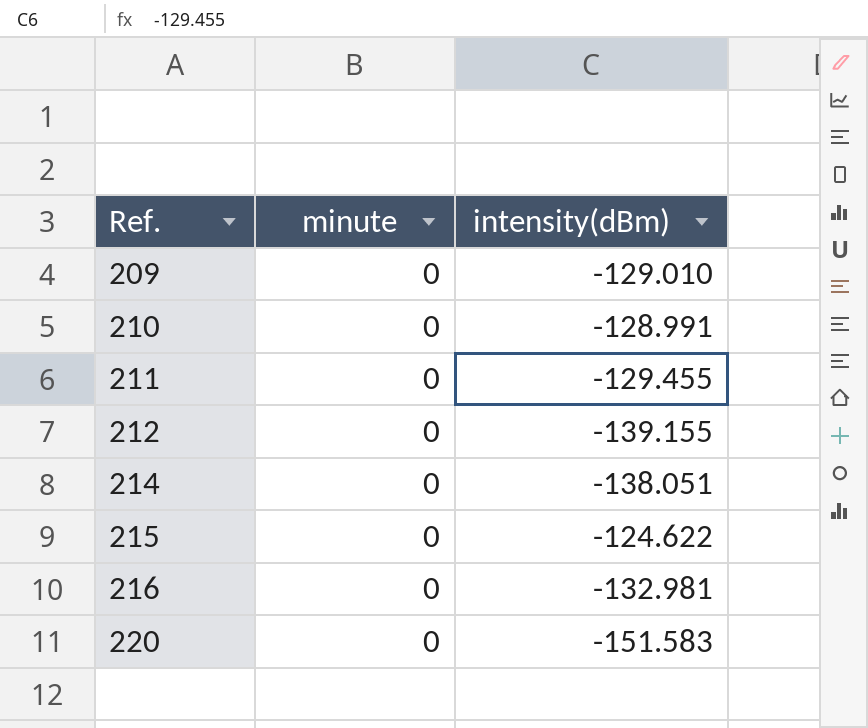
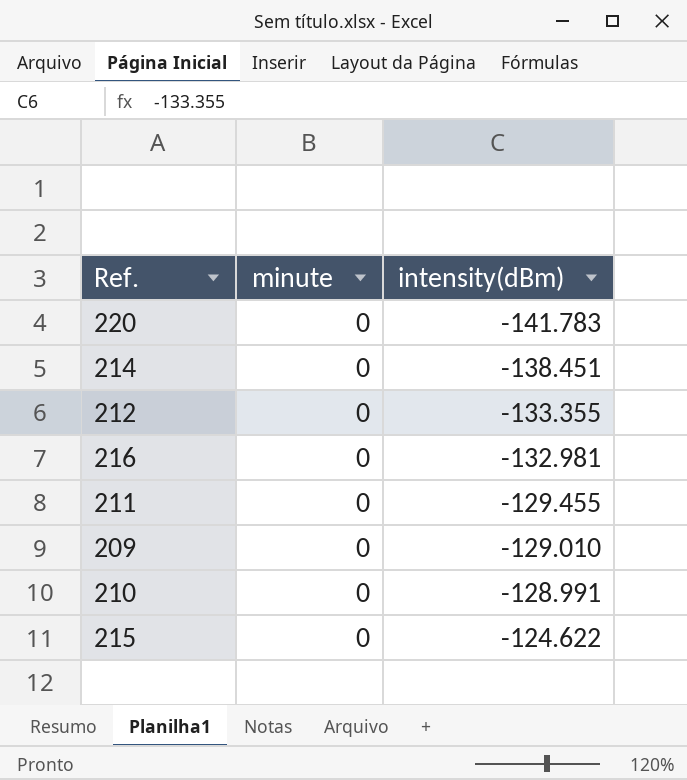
row order: Ref. ascending -> intensity(dBm) ascending
220 | intensity(dBm): -151.583 -> -141.783
214 | intensity(dBm): -138.051 -> -138.451
212 | intensity(dBm): -139.155 -> -133.355

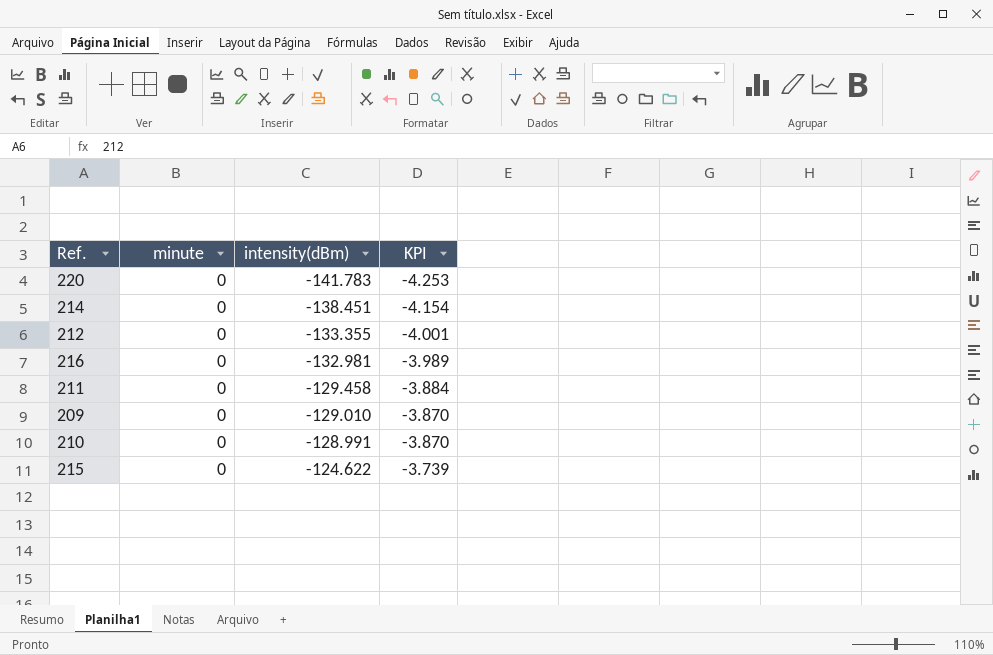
column KPI | formula: none -> [intensity(dBm)] * 0.03
211 | intensity(dBm): -129.455 -> -129.458

